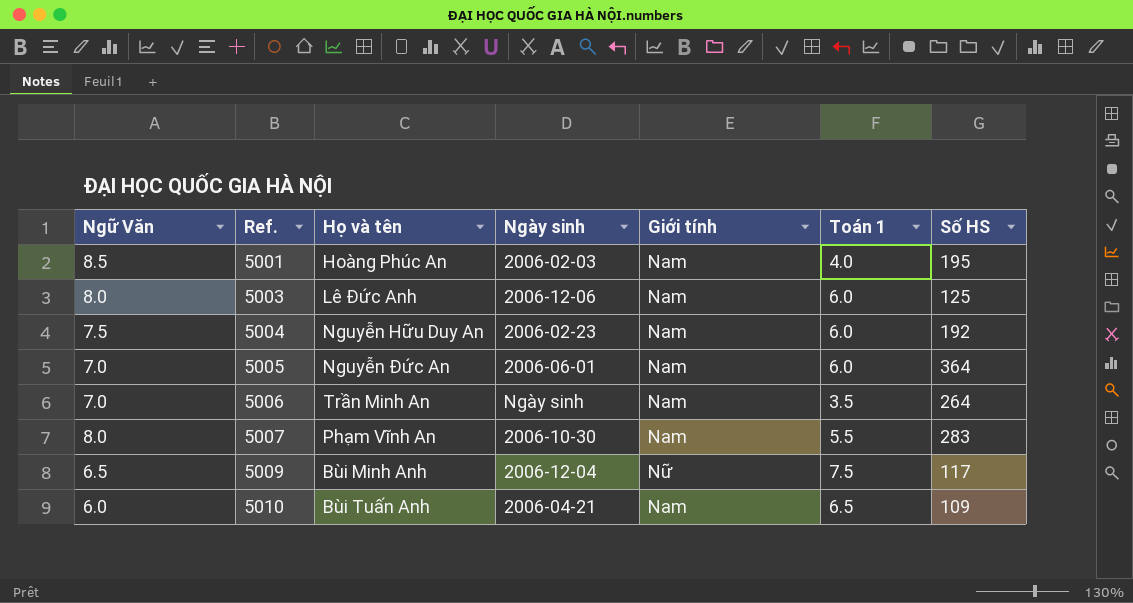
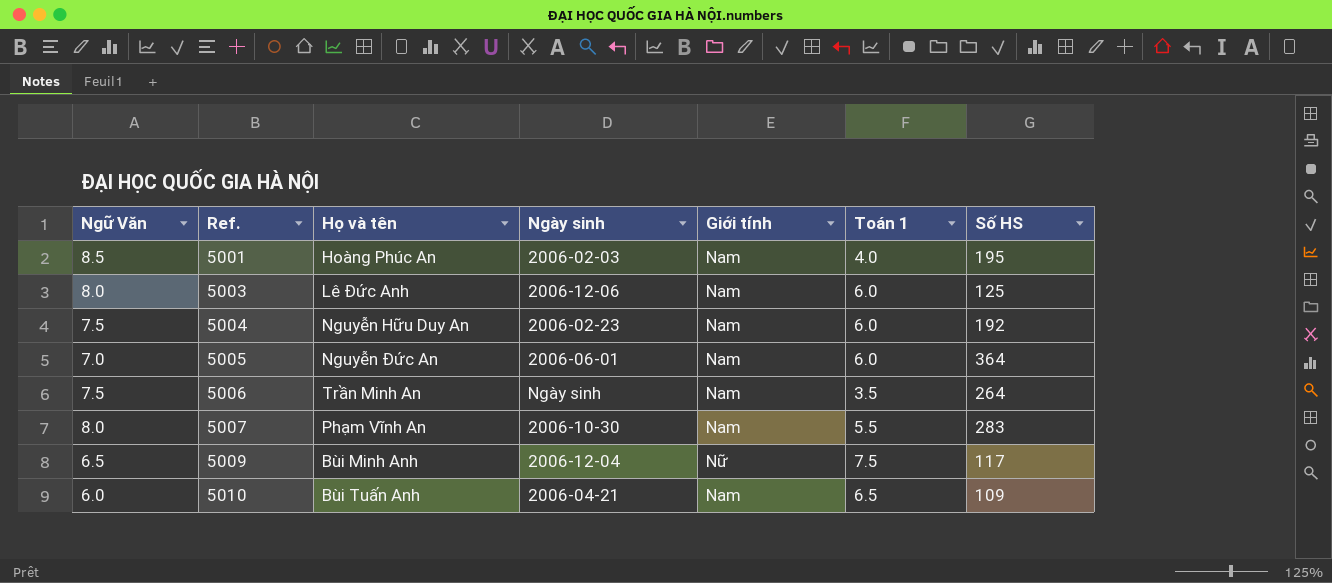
5006 | Ngữ Văn: 7.0 -> 7.5

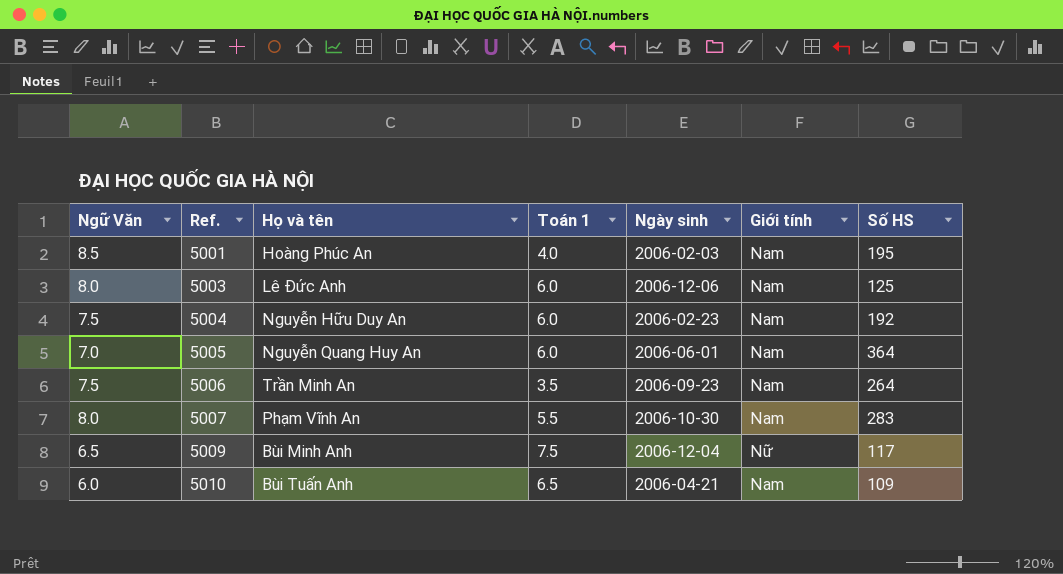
column Toán 1 | position: 6 -> 4
5005 | Họ và tên: Nguyễn Đức An -> Nguyễn Quang Huy An
5006 | Ngày sinh: Ngày sinh -> 2006-09-23

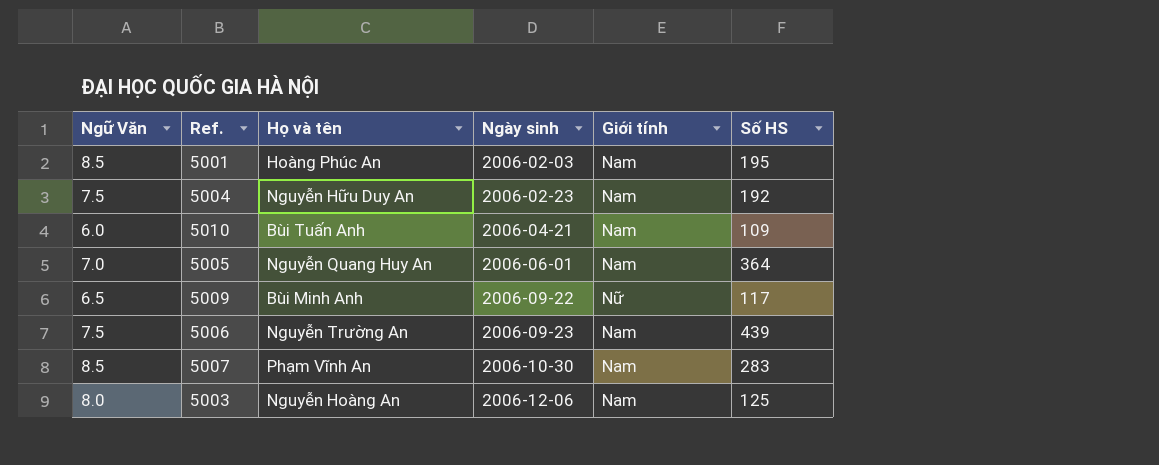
row order: Ref. ascending -> Ngày sinh ascending
column Toán 1 | position: 4 -> none
5009 | Ngày sinh: 2006-12-04 -> 2006-09-22
5006 | Họ và tên: Trần Minh An -> Nguyễn Trường An
5006 | Số HS: 264 -> 439
5007 | Ngữ Văn: 8.0 -> 8.5
5003 | Họ và tên: Lê Đức Anh -> Nguyễn Hoàng An

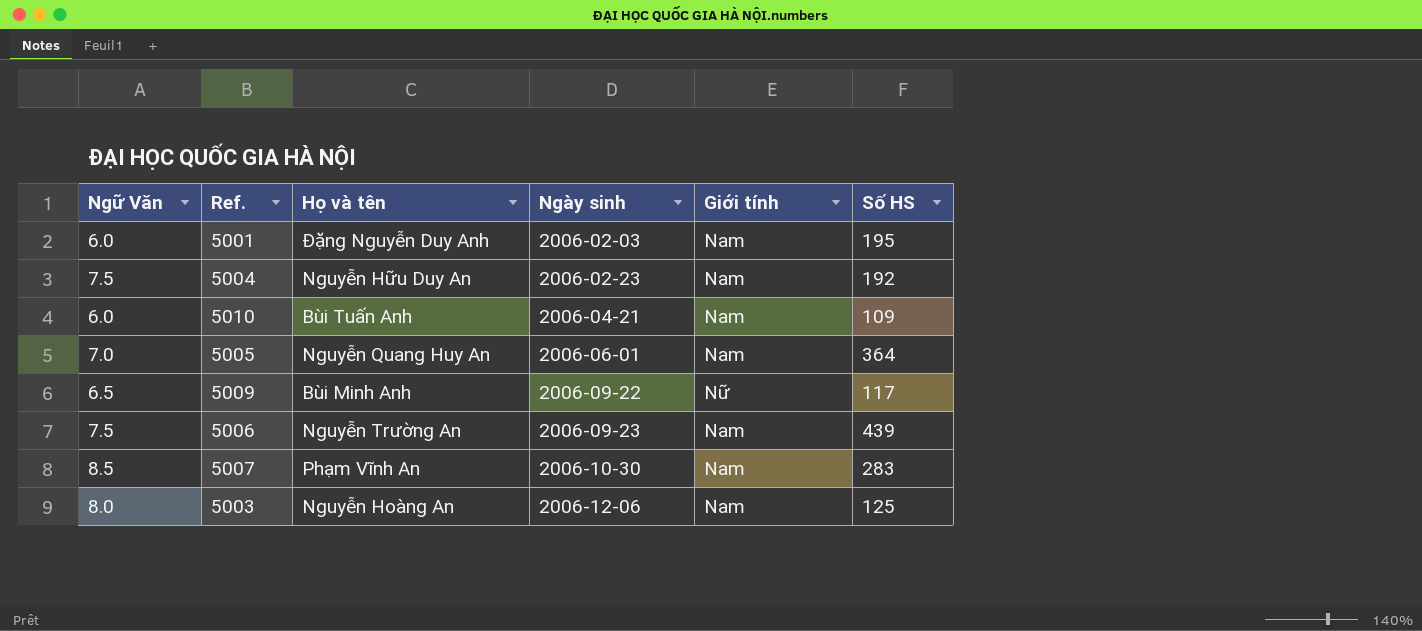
5001 | Ngữ Văn: 8.5 -> 6.0
5001 | Họ và tên: Hoàng Phúc An -> Đặng Nguyễn Duy Anh

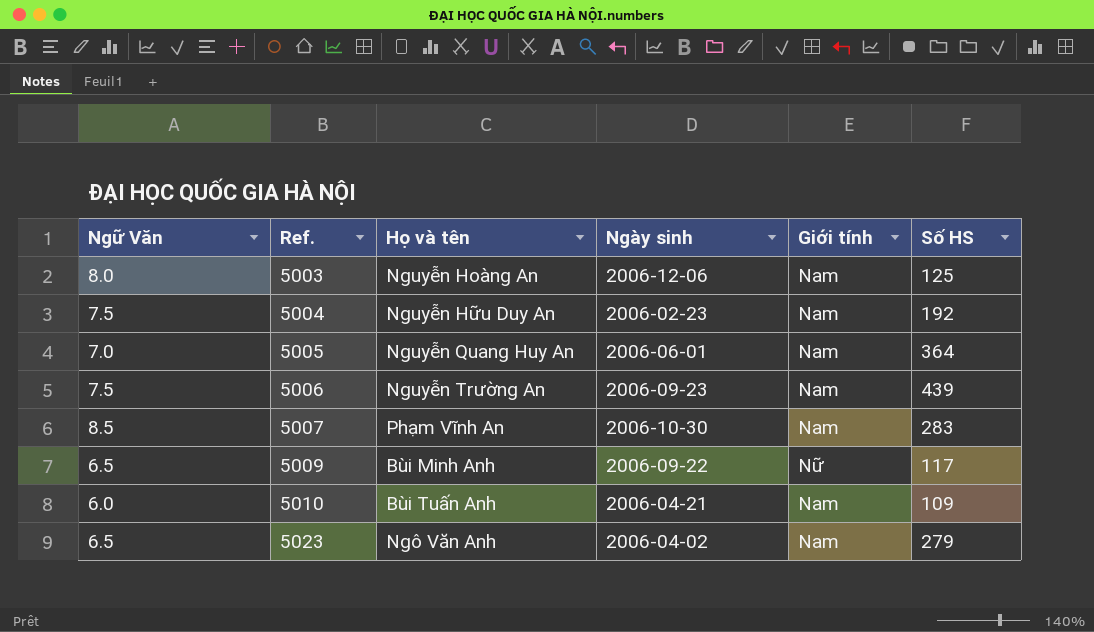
row order: Ngày sinh ascending -> Ref. ascending
row 5001: 6.0 | Đặng Nguyễn Duy Anh | 2006-02-03 | Nam | 195 -> none
row 5023: none -> 6.5 | Ngô Văn Anh | 2006-04-02 | Nam | 279

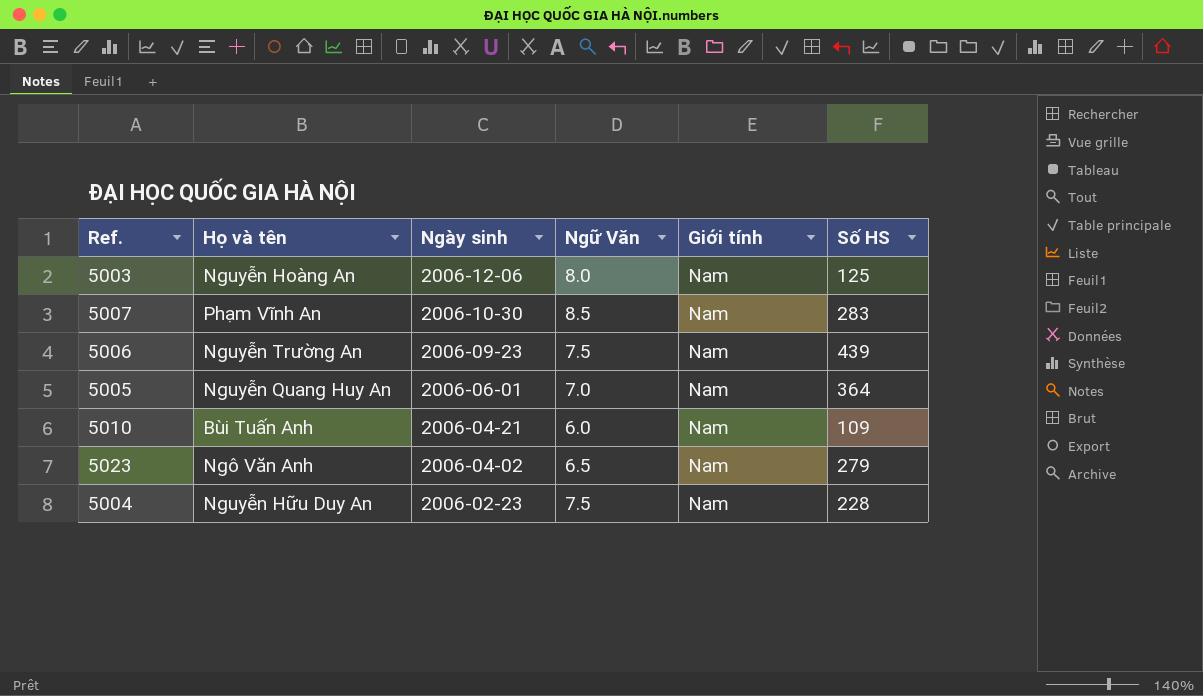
row order: Ref. ascending -> Ngày sinh descending
column Ngữ Văn | position: 1 -> 4
row 5009: 6.5 | Bùi Minh Anh | 2006-09-22 | Nữ | 117 -> none
5004 | Số HS: 192 -> 228

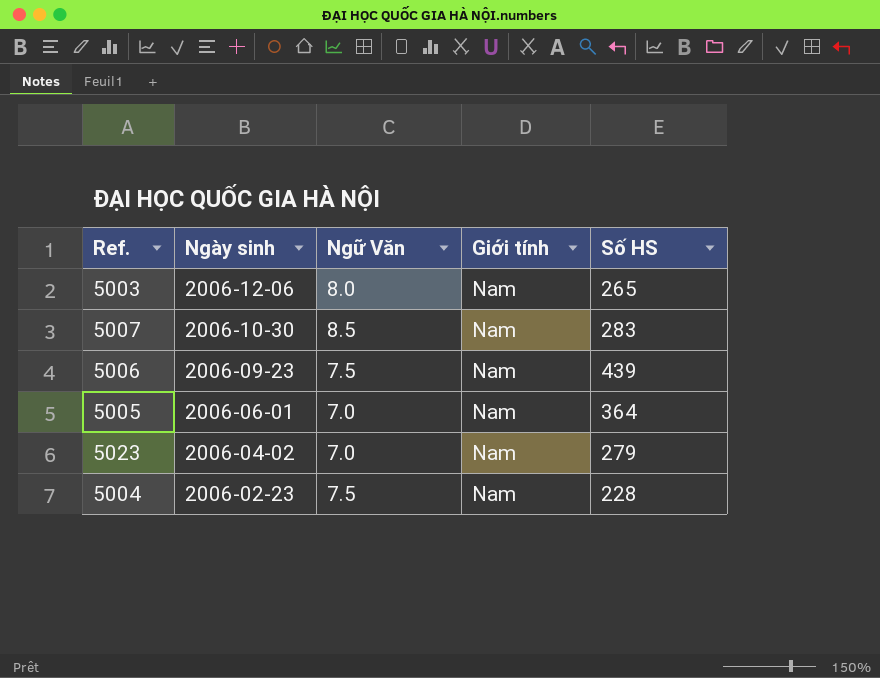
column Họ và tên | position: 2 -> none
row 5010: Bùi Tuấn Anh | 2006-04-21 | 6.0 | Nam | 109 -> none
5003 | Số HS: 125 -> 265
5023 | Ngữ Văn: 6.5 -> 7.0

